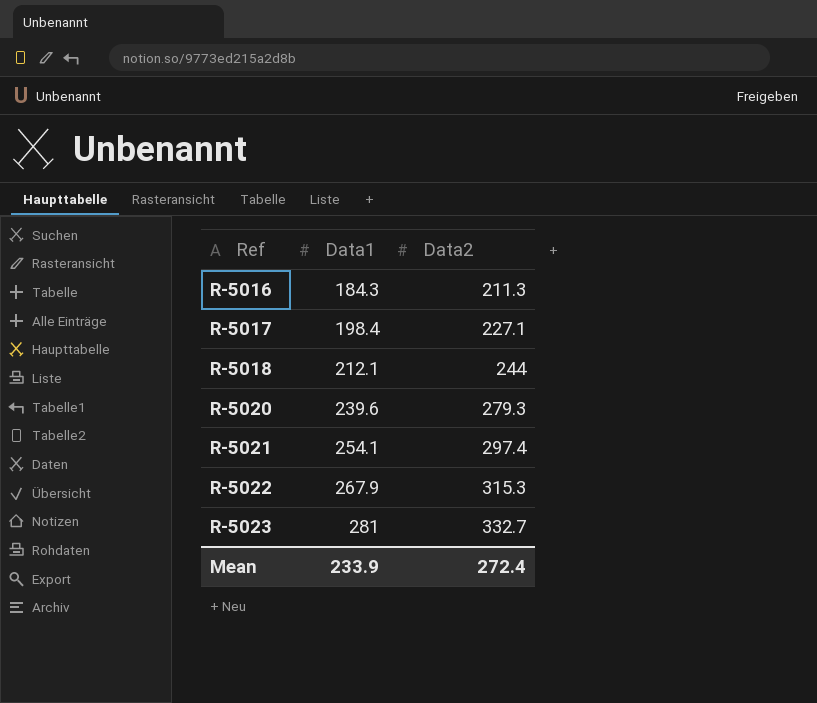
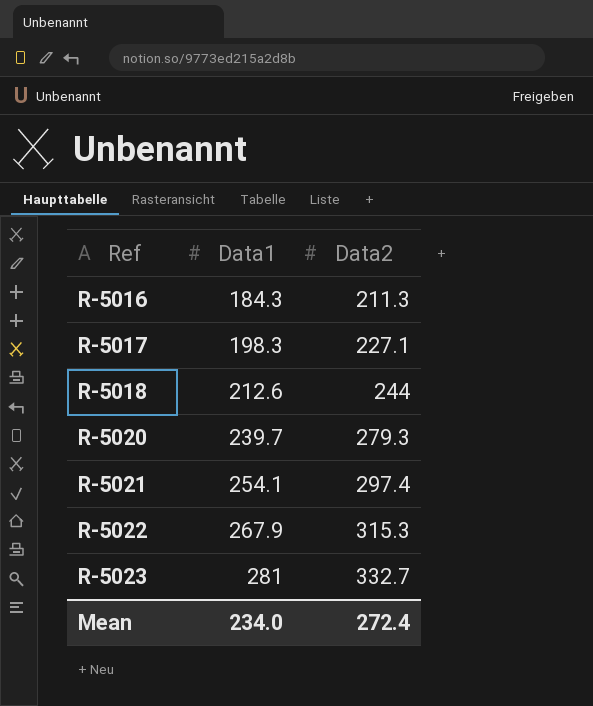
R-5017 | Data1: 198.4 -> 198.3
R-5018 | Data1: 212.1 -> 212.6
R-5020 | Data1: 239.6 -> 239.7
Mean | Data1: 233.9 -> 234.0

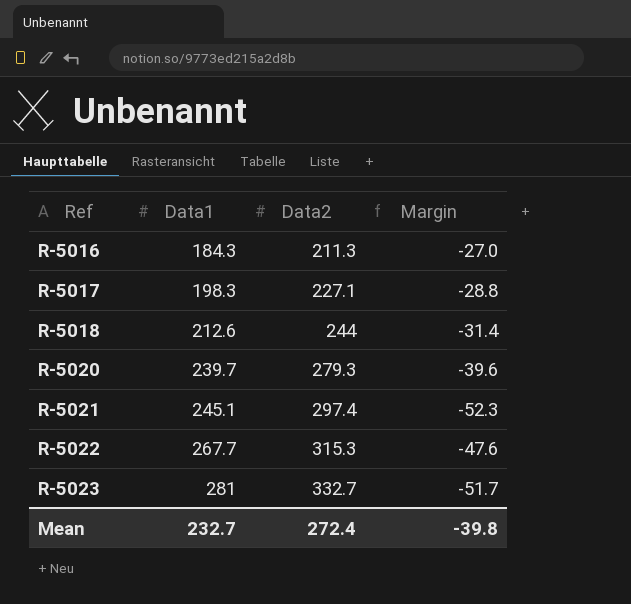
column Margin | formula: none -> [Data1] - [Data2]
R-5021 | Data1: 254.1 -> 245.1
R-5022 | Data1: 267.9 -> 267.7
Mean | Data1: 234.0 -> 232.7

